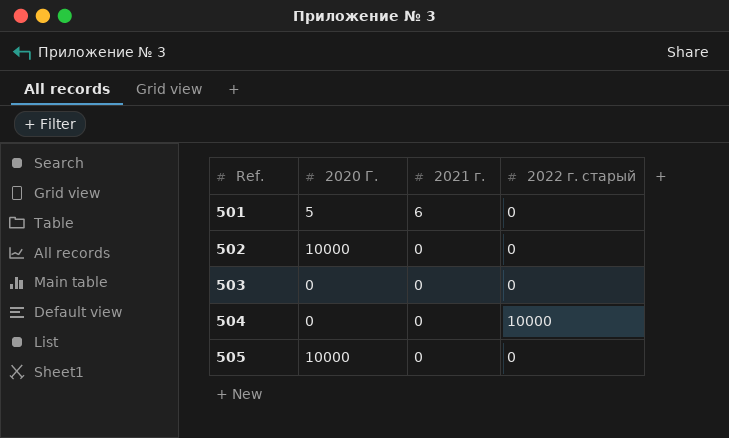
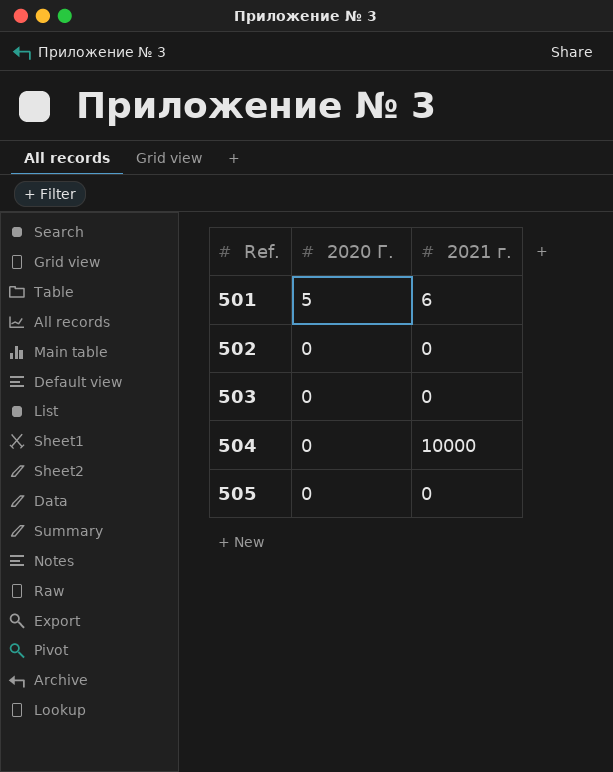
column 2022 г. старый | position: 4 -> none
502 | 2020 Г.: 10000 -> 0
504 | 2021 г.: 0 -> 10000
505 | 2020 Г.: 10000 -> 0

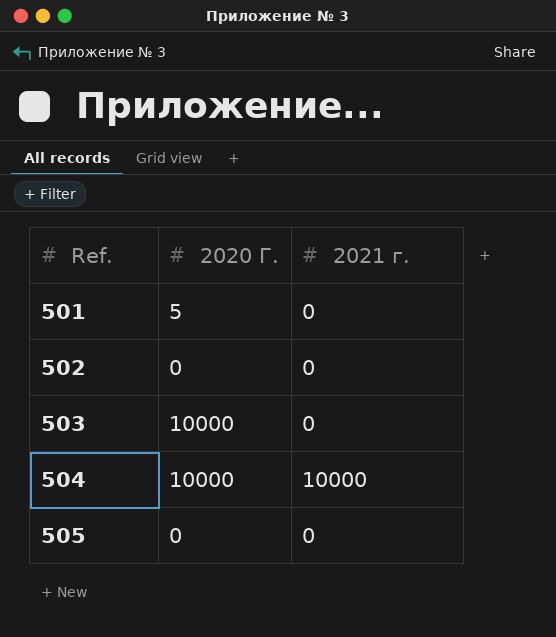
501 | 2021 г.: 6 -> 0
503 | 2020 Г.: 0 -> 10000
504 | 2020 Г.: 0 -> 10000

